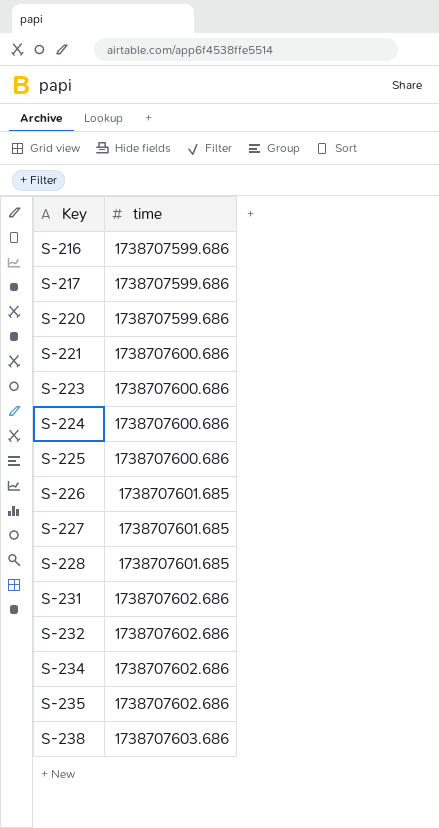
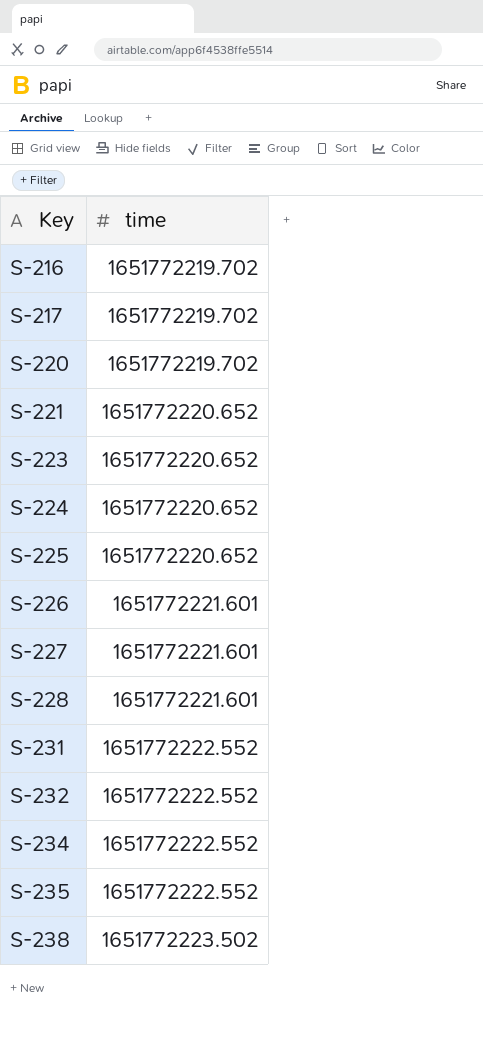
S-216 | time: 1738707599.686 -> 1651772219.702
S-217 | time: 1738707599.686 -> 1651772219.702
S-220 | time: 1738707599.686 -> 1651772219.702
S-221 | time: 1738707600.686 -> 1651772220.652
S-223 | time: 1738707600.686 -> 1651772220.652
S-224 | time: 1738707600.686 -> 1651772220.652
S-225 | time: 1738707600.686 -> 1651772220.652
S-226 | time: 1738707601.685 -> 1651772221.601
S-227 | time: 1738707601.685 -> 1651772221.601
S-228 | time: 1738707601.685 -> 1651772221.601
S-231 | time: 1738707602.686 -> 1651772222.552
S-232 | time: 1738707602.686 -> 1651772222.552
S-234 | time: 1738707602.686 -> 1651772222.552
S-235 | time: 1738707602.686 -> 1651772222.552
S-238 | time: 1738707603.686 -> 1651772223.502

